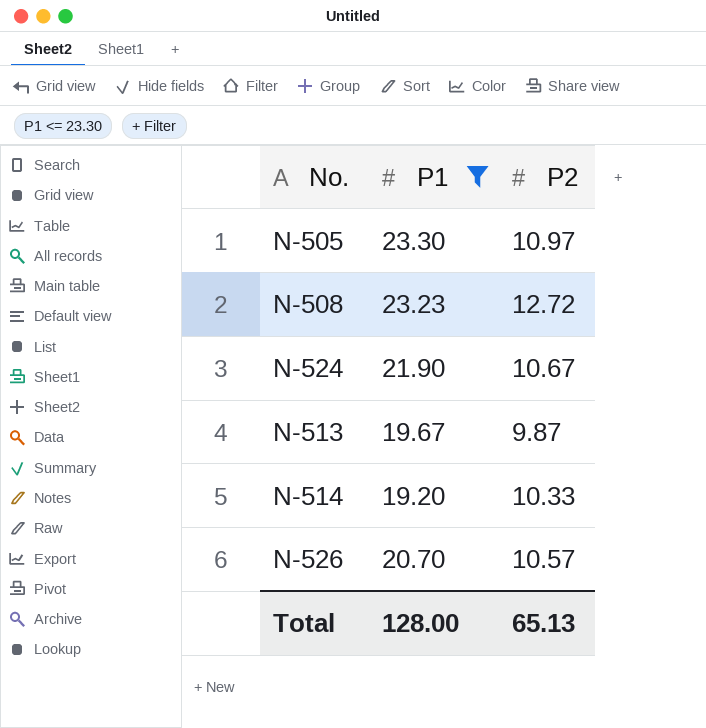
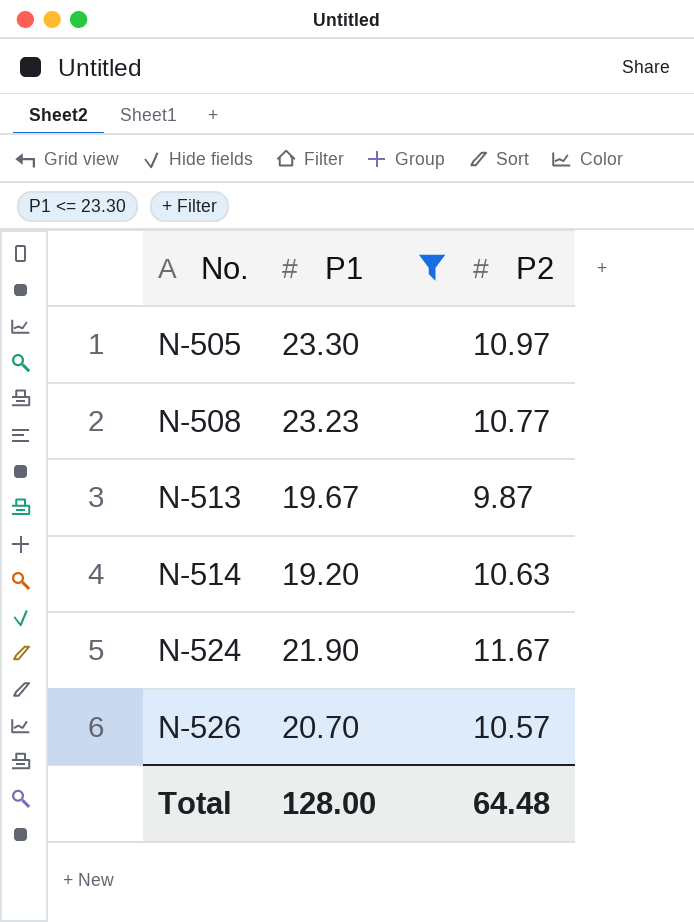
row order: none -> No. ascending
N-508 | P2: 12.72 -> 10.77
N-514 | P2: 10.33 -> 10.63
N-524 | P2: 10.67 -> 11.67
Total | P2: 65.13 -> 64.48

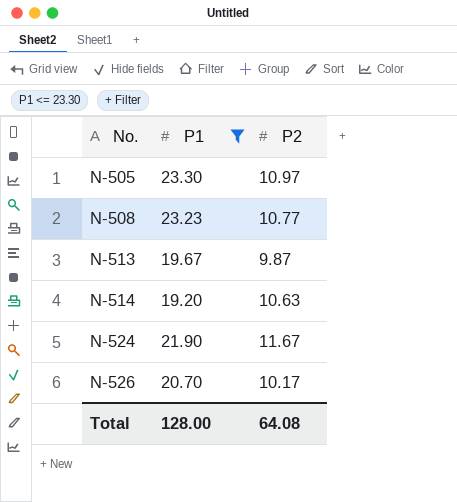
N-526 | P2: 10.57 -> 10.17
Total | P2: 64.48 -> 64.08

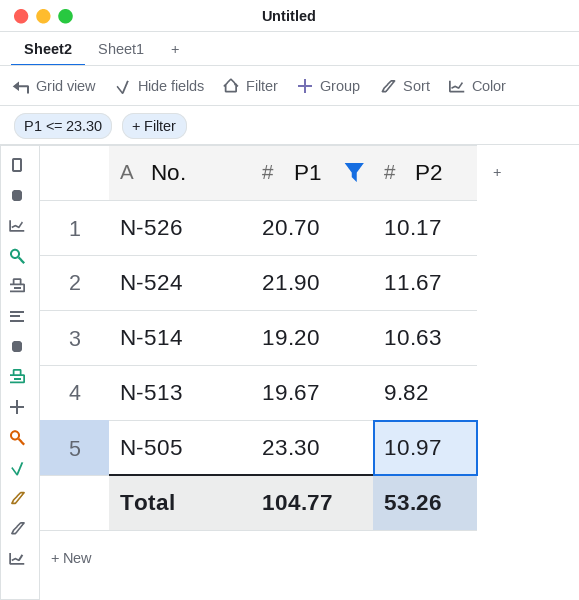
row order: No. ascending -> No. descending
row N-508: 23.23 | 10.77 -> none
N-513 | P2: 9.87 -> 9.82
Total | P1: 128.00 -> 104.77
Total | P2: 64.08 -> 53.26

